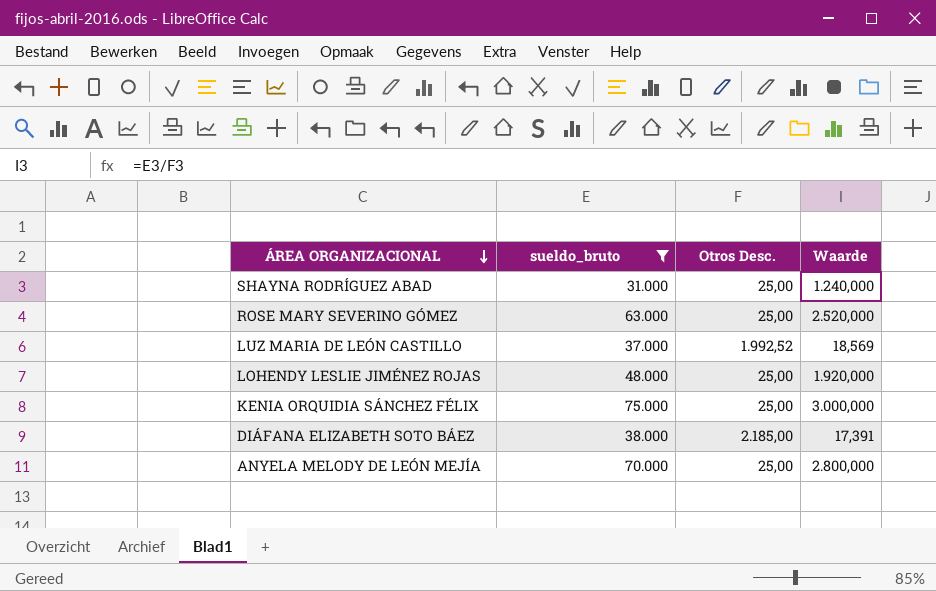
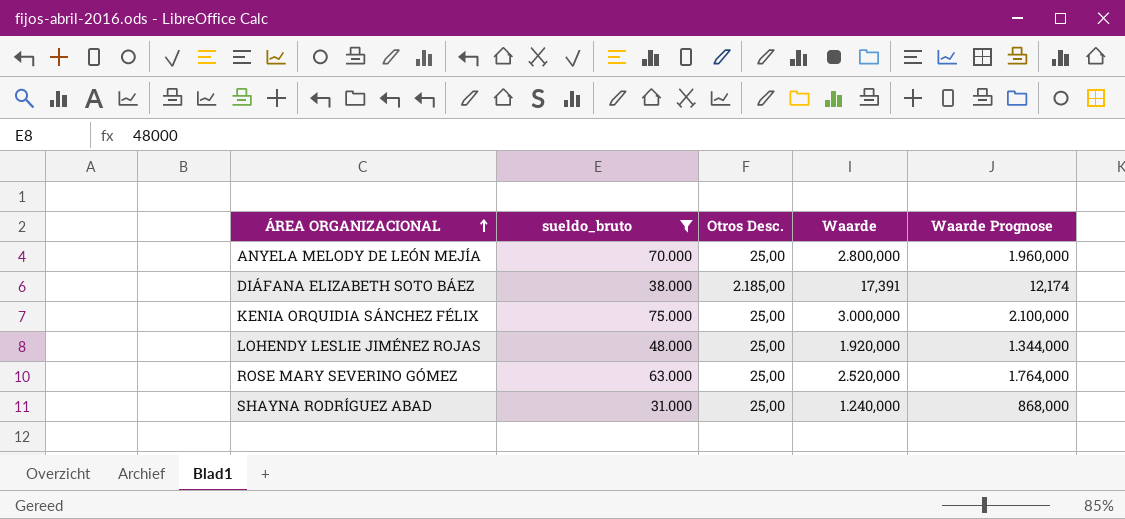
row order: ÁREA ORGANIZACIONAL descending -> ÁREA ORGANIZACIONAL ascending
column Waarde Prognose | formula: none -> [Waarde] * 0,7
row LUZ MARIA DE LEÓN CASTILLO: 37.000 | 1.992,52 | 18,569 -> none

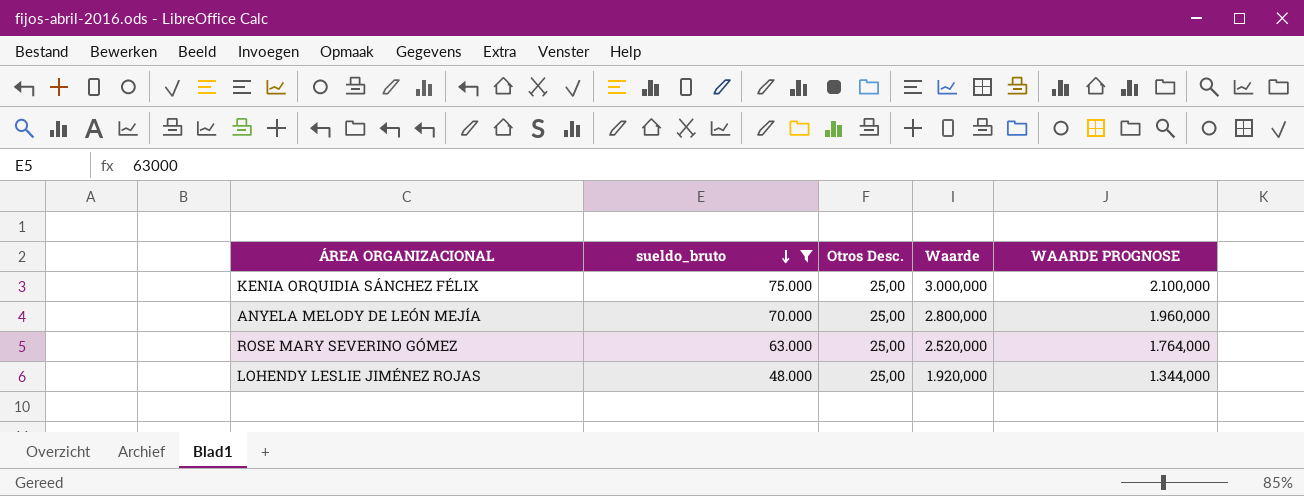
row order: ÁREA ORGANIZACIONAL ascending -> sueldo_bruto descending
column name: Waarde Prognose -> WAARDE PROGNOSE
row DIÁFANA ELIZABETH SOTO BÁEZ: 38.000 | 2.185,00 | 17,391 | 12,174 -> none
row SHAYNA RODRÍGUEZ ABAD: 31.000 | 25,00 | 1.240,000 | 868,000 -> none

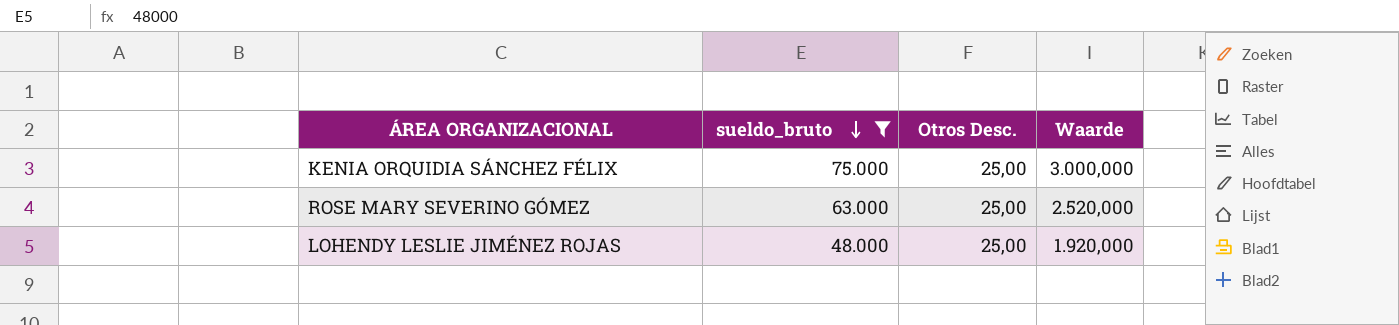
column WAARDE PROGNOSE | formula: [Waarde] * 0,7 -> none
row ANYELA MELODY DE LEÓN MEJÍA: 70.000 | 25,00 | 2.800,000 | 1.960,000 -> none

